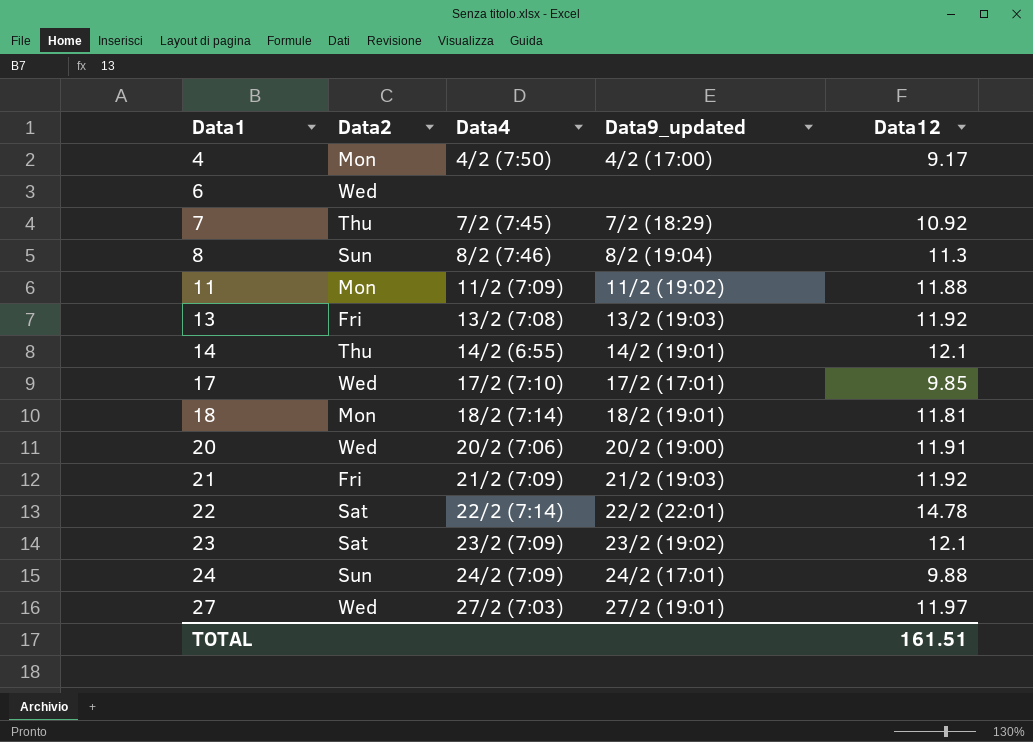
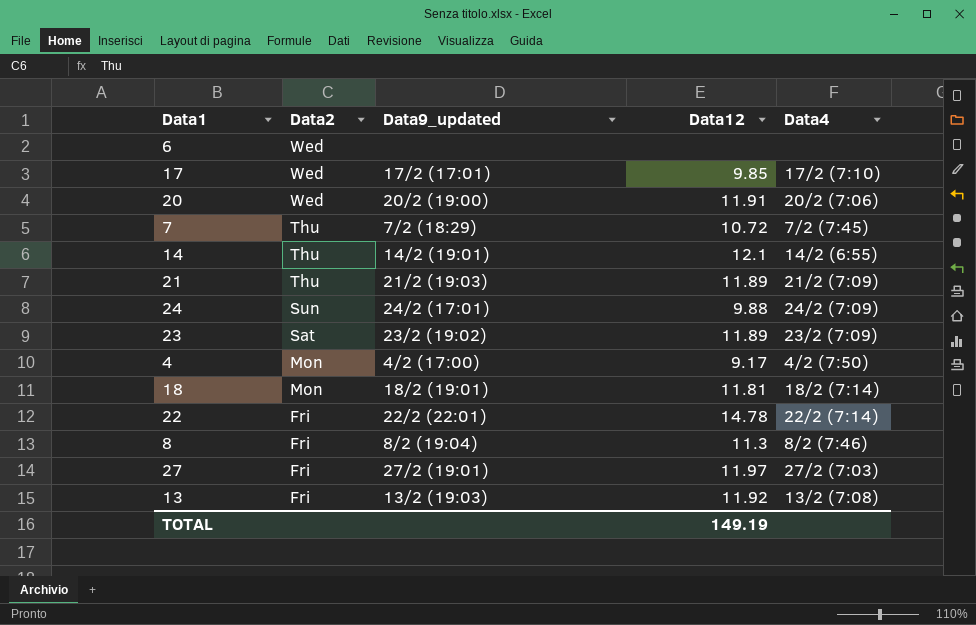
row order: Data1 ascending -> Data2 descending
column Data4 | position: 3 -> 5
row 11: Mon | 11/2 (7:09) | 11/2 (19:02) | 11.88 -> none
7 | Data12: 10.92 -> 10.72
21 | Data2: Fri -> Thu
21 | Data12: 11.92 -> 11.89
23 | Data12: 12.1 -> 11.89
22 | Data2: Sat -> Fri
8 | Data2: Sun -> Fri
27 | Data2: Wed -> Fri
TOTAL | Data12: 161.51 -> 149.19

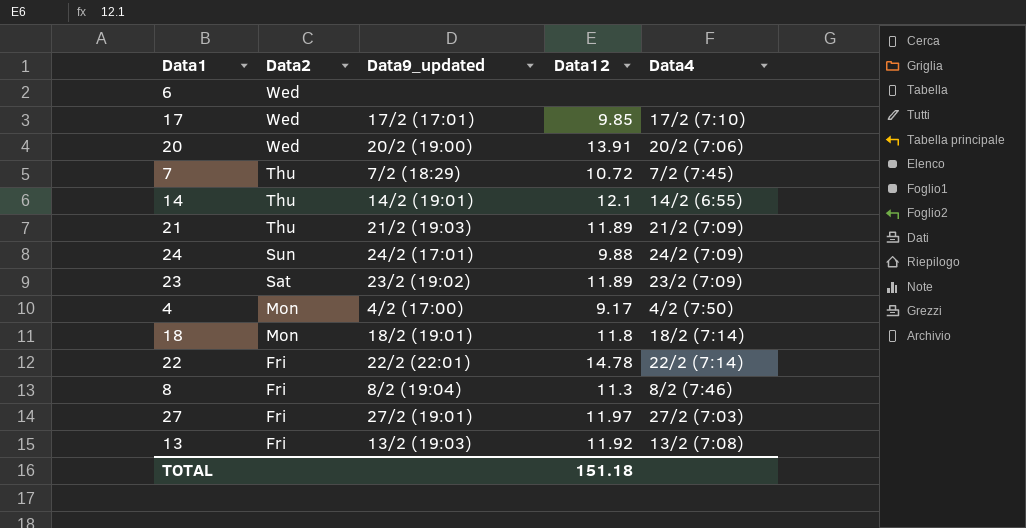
20 | Data12: 11.91 -> 13.91
18 | Data12: 11.81 -> 11.8
TOTAL | Data12: 149.19 -> 151.18

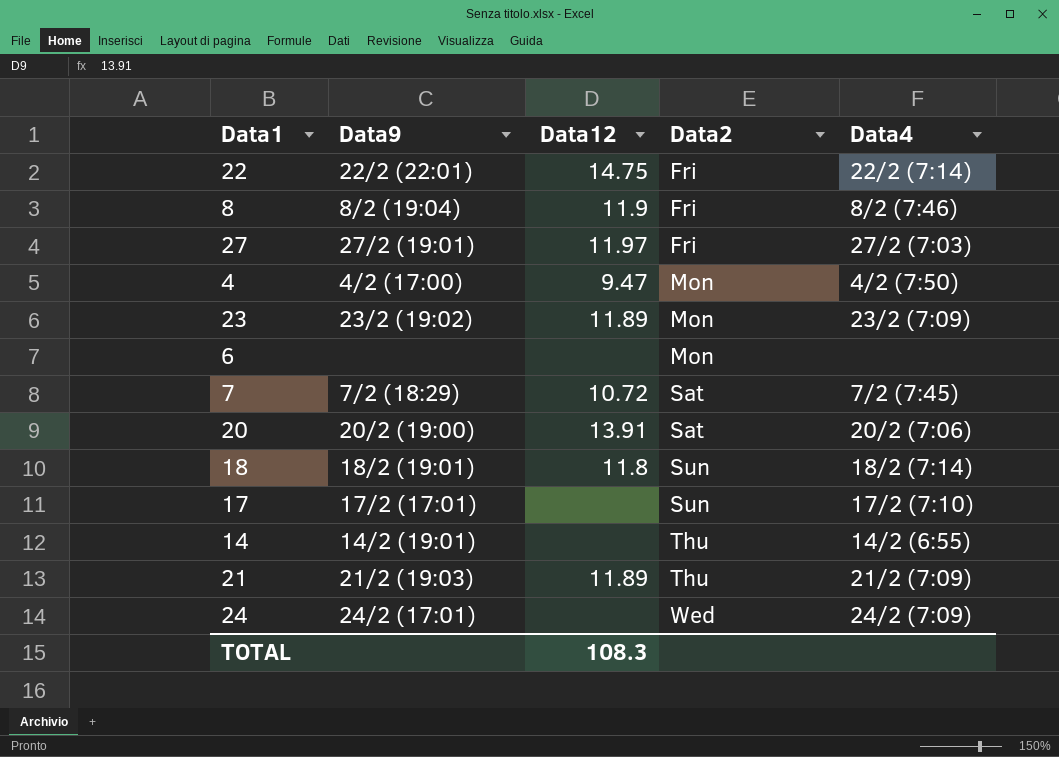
row order: Data2 descending -> Data2 ascending
column name: Data9_updated -> Data9
column Data2 | position: 2 -> 4
row 13: Fri | 13/2 (19:03) | 11.92 | 13/2 (7:08) -> none
22 | Data12: 14.78 -> 14.75
8 | Data12: 11.3 -> 11.9
4 | Data12: 9.17 -> 9.47
23 | Data2: Sat -> Mon
6 | Data2: Wed -> Mon
7 | Data2: Thu -> Sat
20 | Data2: Wed -> Sat
18 | Data2: Mon -> Sun
17 | Data12: 9.85 -> none
17 | Data2: Wed -> Sun
14 | Data12: 12.1 -> none
24 | Data12: 9.88 -> none
24 | Data2: Sun -> Wed
TOTAL | Data12: 151.18 -> 108.3

